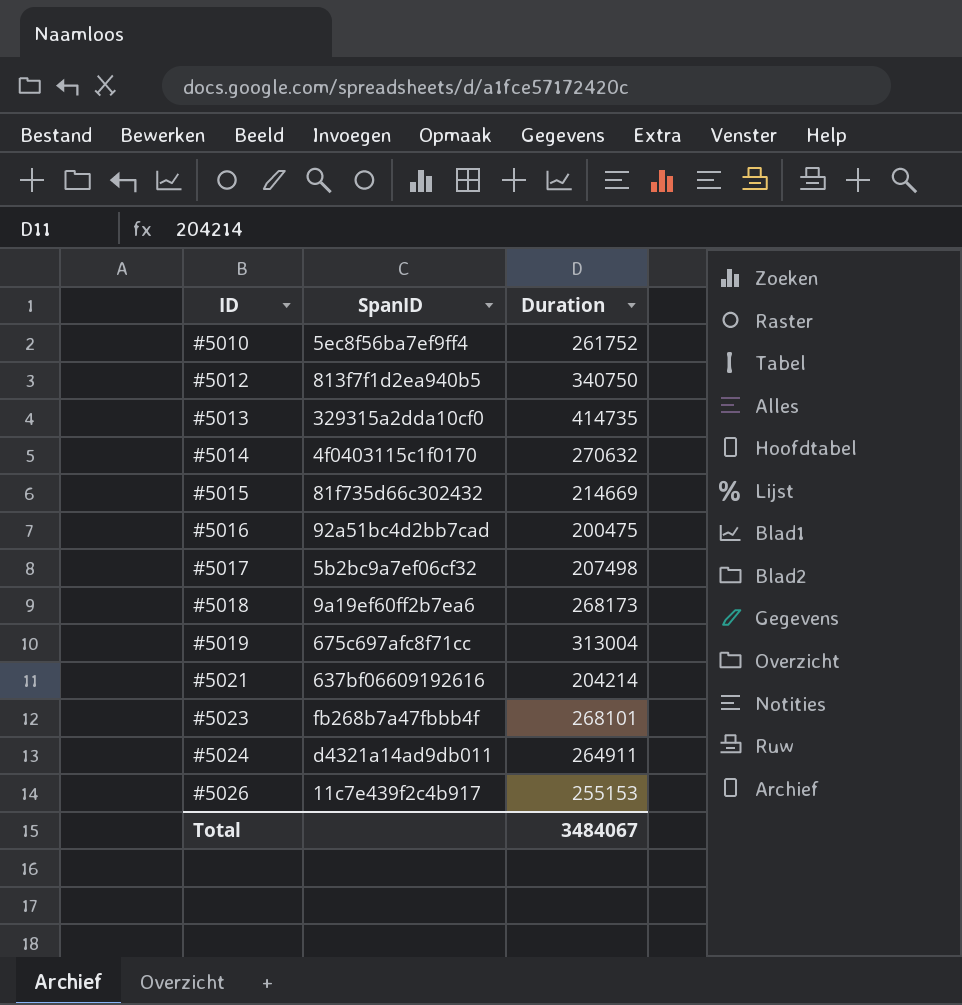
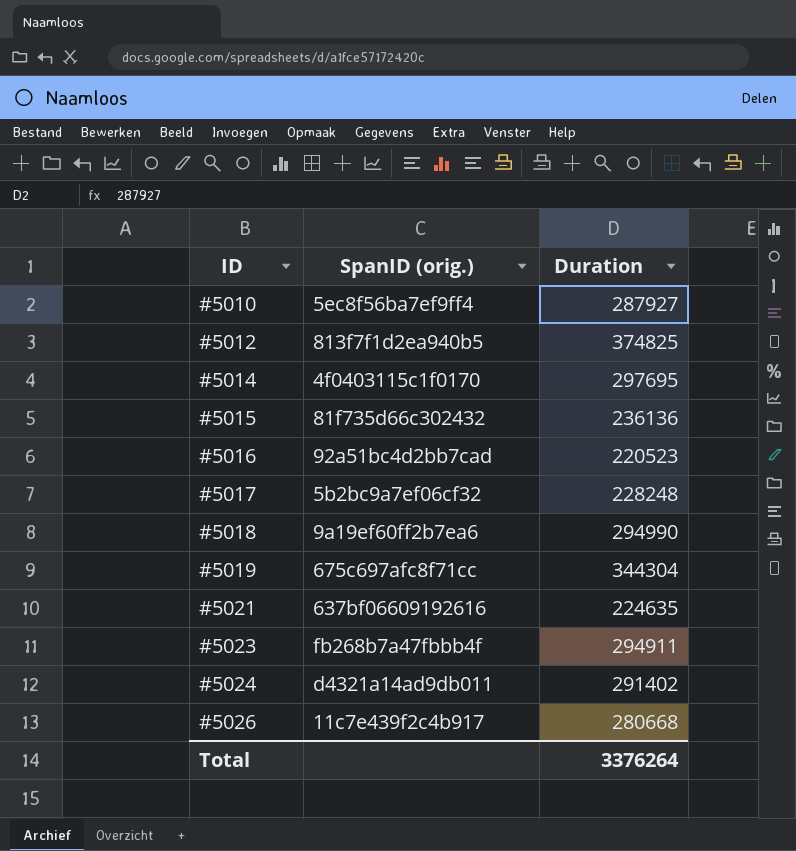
column name: SpanID -> SpanID (orig.)
row #5013: 329315a2dda10cf0 | 414735 -> none
#5010 | Duration: 261752 -> 287927
#5012 | Duration: 340750 -> 374825
#5014 | Duration: 270632 -> 297695
#5015 | Duration: 214669 -> 236136
#5016 | Duration: 200475 -> 220523
#5017 | Duration: 207498 -> 228248
#5018 | Duration: 268173 -> 294990
#5019 | Duration: 313004 -> 344304
#5021 | Duration: 204214 -> 224635
#5023 | Duration: 268101 -> 294911
#5024 | Duration: 264911 -> 291402
#5026 | Duration: 255153 -> 280668
Total | Duration: 3484067 -> 3376264

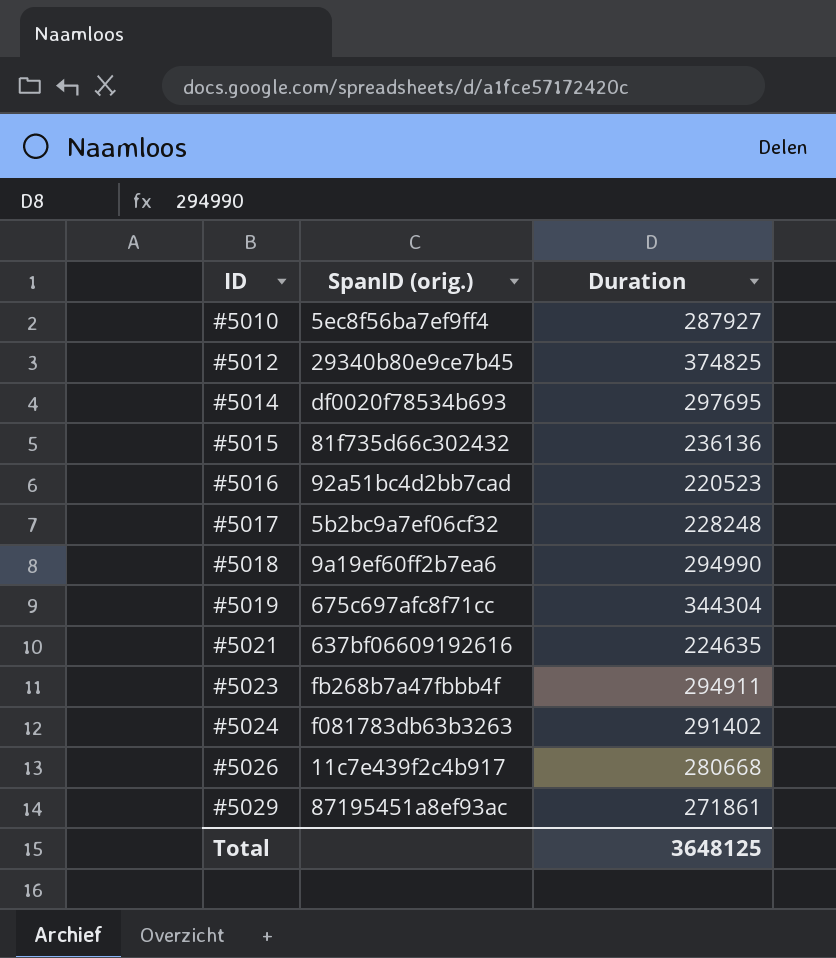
#5012 | SpanID (orig.): 813f7f1d2ea940b5 -> 29340b80e9ce7b45
#5014 | SpanID (orig.): 4f0403115c1f0170 -> df0020f78534b693
#5024 | SpanID (orig.): d4321a14ad9db011 -> f081783db63b3263
row #5029: none -> 87195451a8ef93ac | 271861
Total | Duration: 3376264 -> 3648125

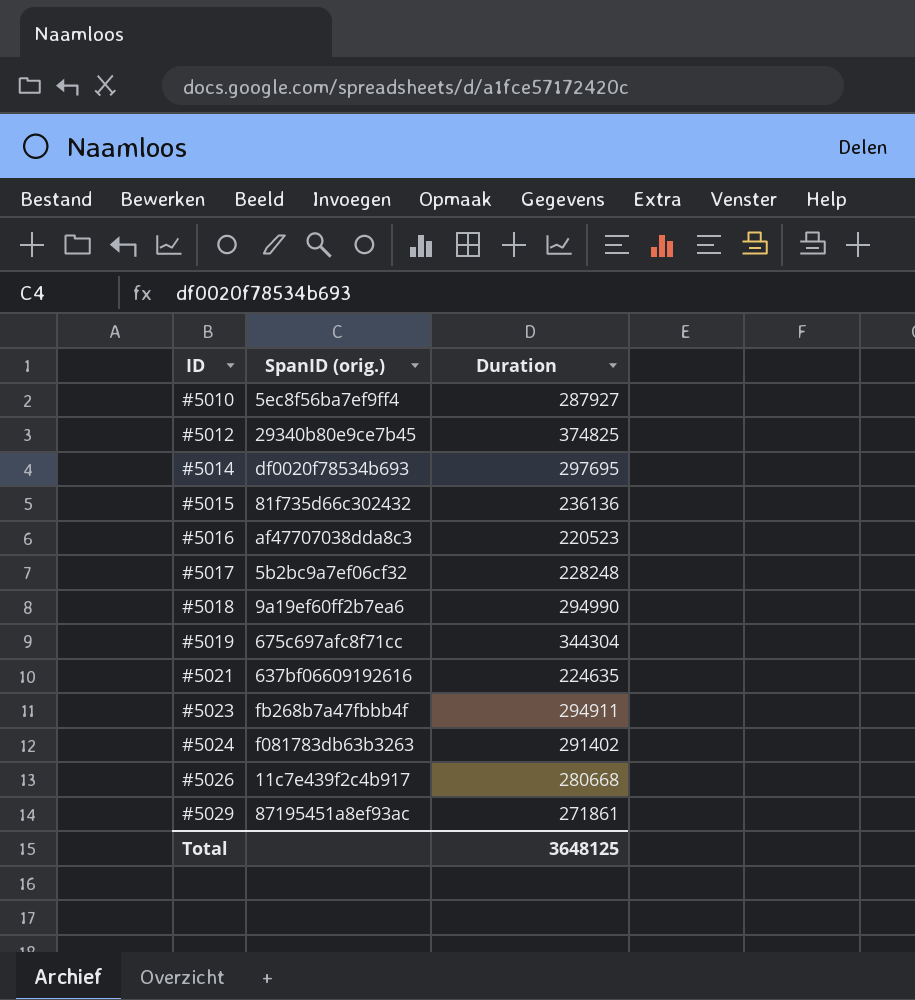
#5016 | SpanID (orig.): 92a51bc4d2bb7cad -> af47707038dda8c3

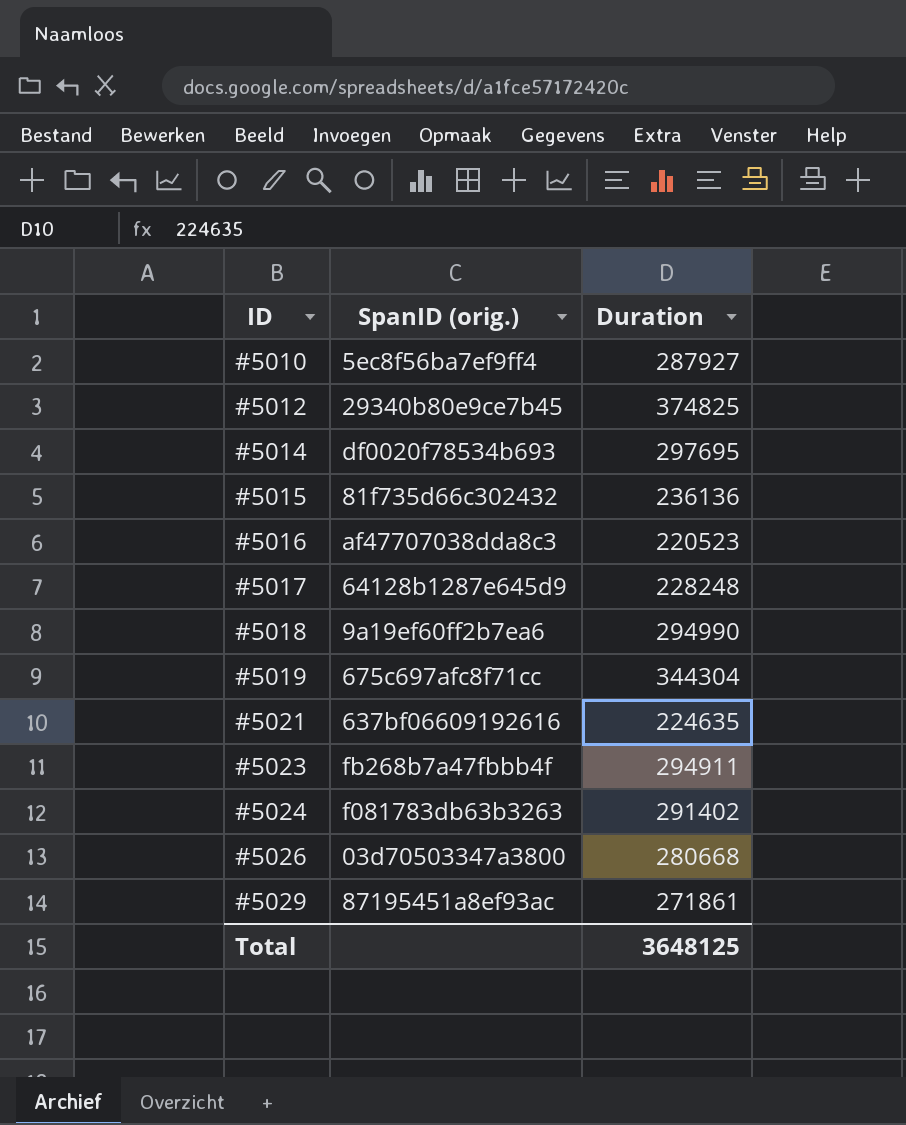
#5017 | SpanID (orig.): 5b2bc9a7ef06cf32 -> 64128b1287e645d9
#5026 | SpanID (orig.): 11c7e439f2c4b917 -> 03d70503347a3800

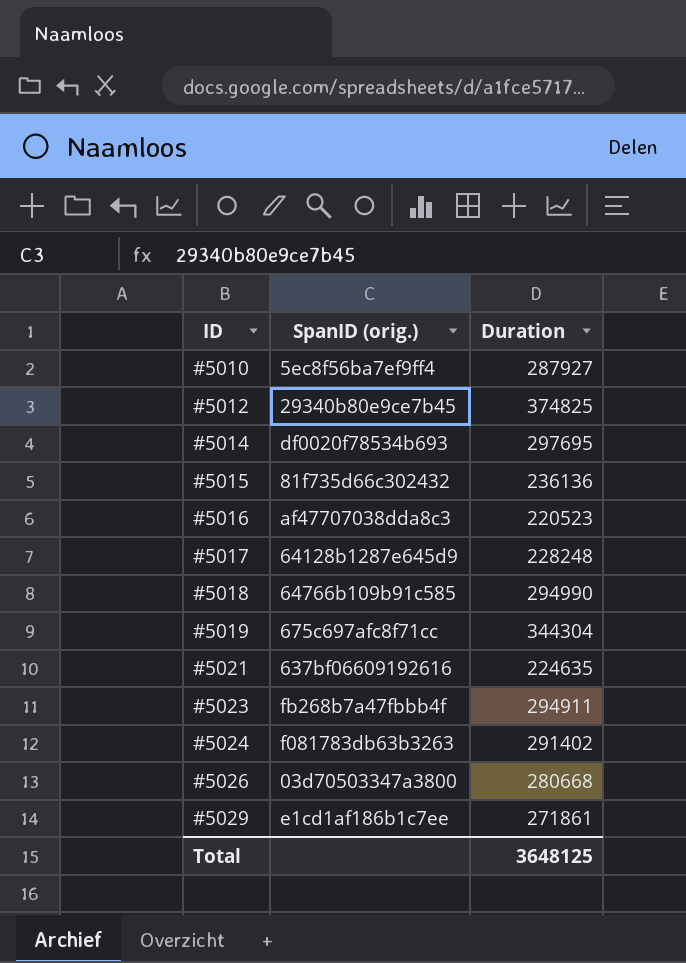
#5018 | SpanID (orig.): 9a19ef60ff2b7ea6 -> 64766b109b91c585
#5029 | SpanID (orig.): 87195451a8ef93ac -> e1cd1af186b1c7ee

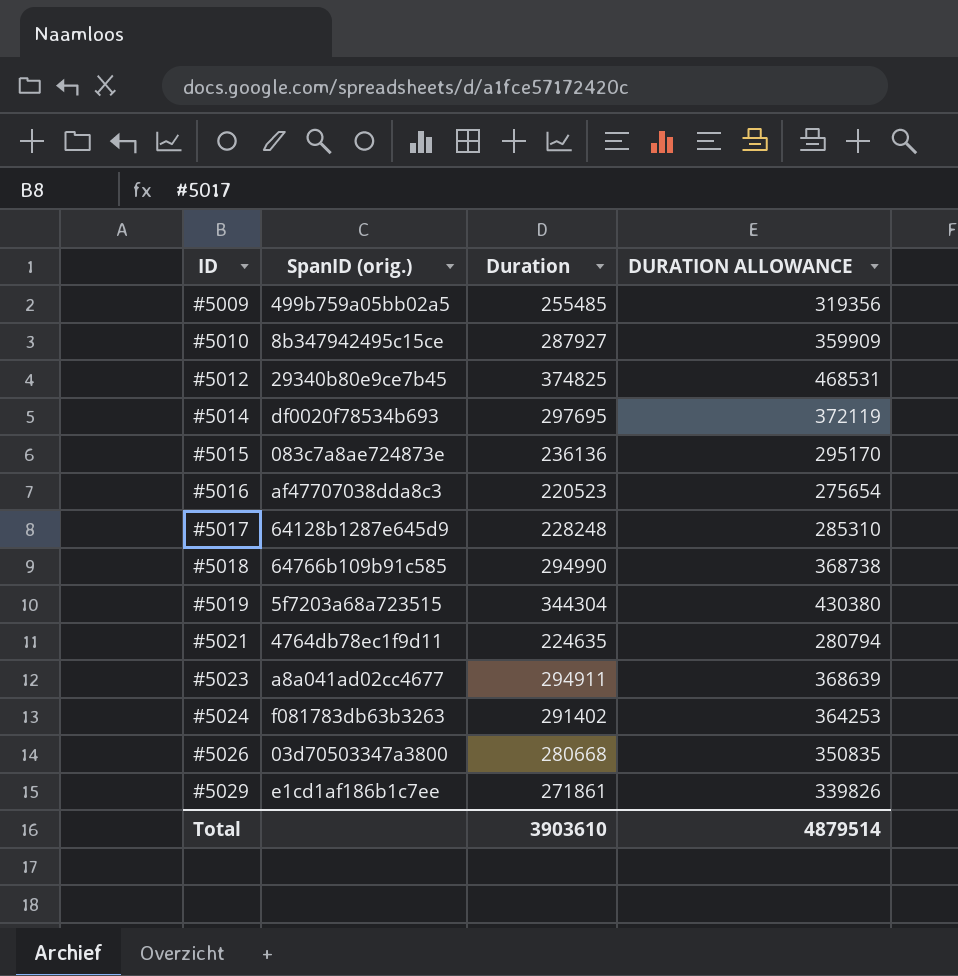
column DURATION ALLOWANCE | formula: none -> [Duration] * 1.25
row #5009: none -> 499b759a05bb02a5 | 255485 | 319356
#5010 | SpanID (orig.): 5ec8f56ba7ef9ff4 -> 8b347942495c15ce
#5015 | SpanID (orig.): 81f735d66c302432 -> 083c7a8ae724873e
#5019 | SpanID (orig.): 675c697afc8f71cc -> 5f7203a68a723515
#5021 | SpanID (orig.): 637bf06609192616 -> 4764db78ec1f9d11
#5023 | SpanID (orig.): fb268b7a47fbbb4f -> a8a041ad02cc4677
Total | Duration: 3648125 -> 3903610

